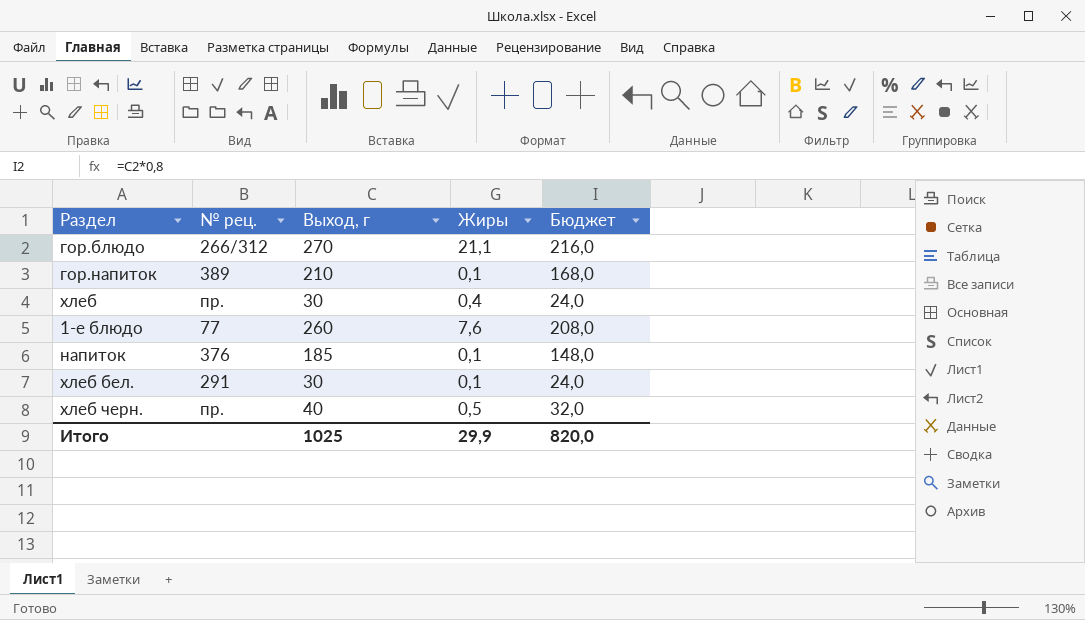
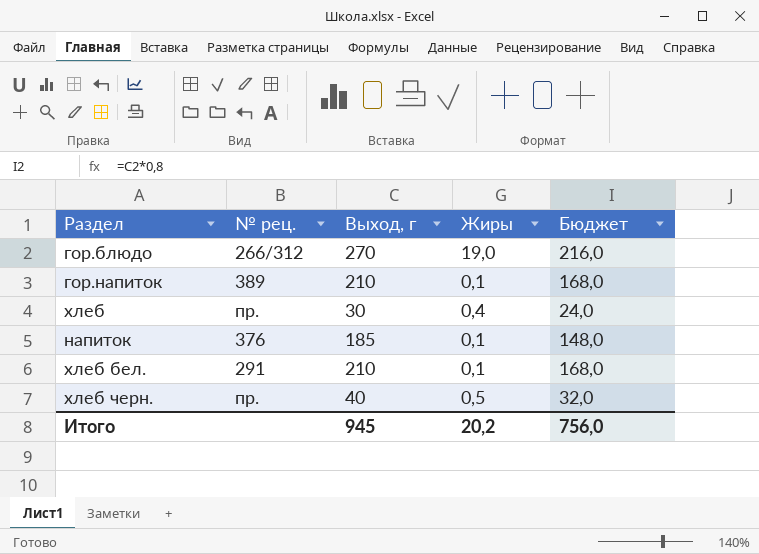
row 1-е блюдо: 77 | 260 | 7,6 | 208,0 -> none
гор.блюдо | Жиры: 21,1 -> 19,0
хлеб бел. | Выход, г: 30 -> 210
хлеб бел. | Бюджет: 24,0 -> 168,0
Итого | Выход, г: 1025 -> 945
Итого | Жиры: 29,9 -> 20,2
Итого | Бюджет: 820,0 -> 756,0

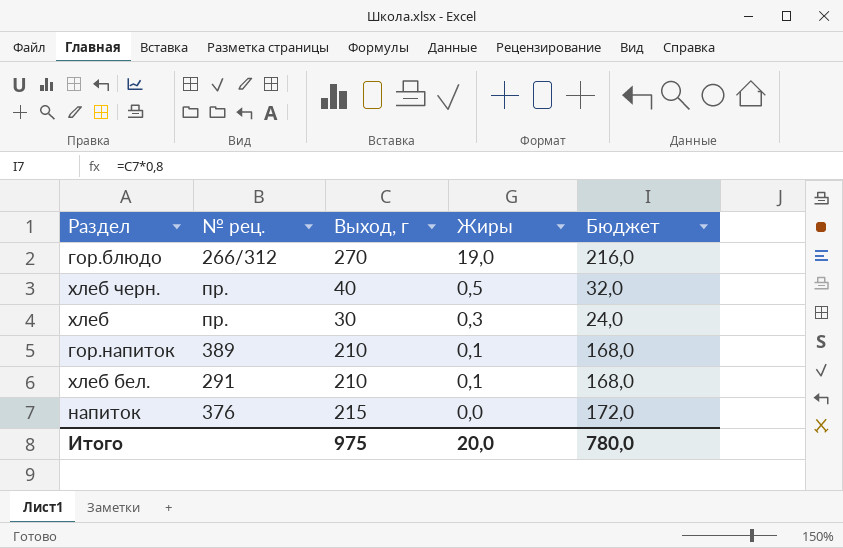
row order: none -> Жиры descending
хлеб | Жиры: 0,4 -> 0,3
напиток | Выход, г: 185 -> 215
напиток | Жиры: 0,1 -> 0,0
напиток | Бюджет: 148,0 -> 172,0
Итого | Выход, г: 945 -> 975
Итого | Жиры: 20,2 -> 20,0
Итого | Бюджет: 756,0 -> 780,0

